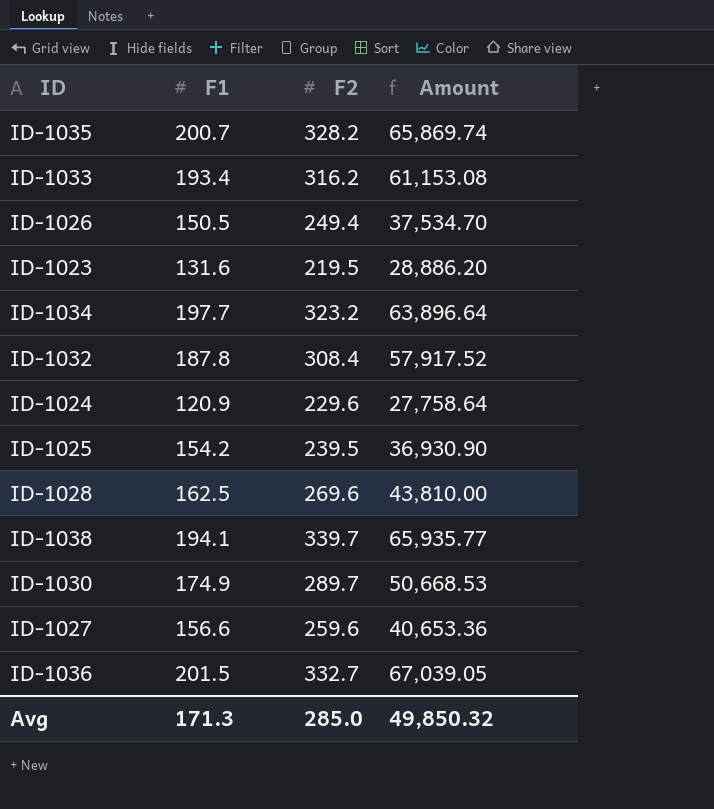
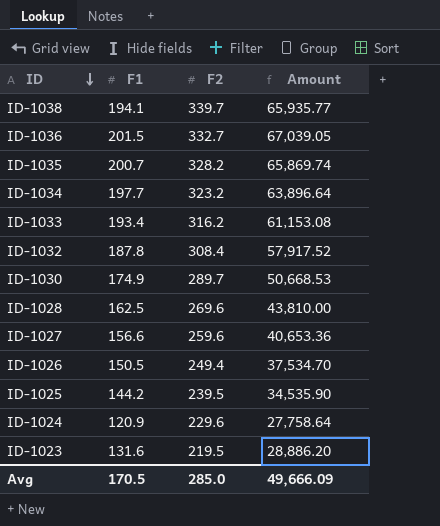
row order: none -> ID descending
ID-1025 | F1: 154.2 -> 144.2
ID-1025 | Amount: 36,930.90 -> 34,535.90
Avg | F1: 171.3 -> 170.5
Avg | Amount: 49,850.32 -> 49,666.09

